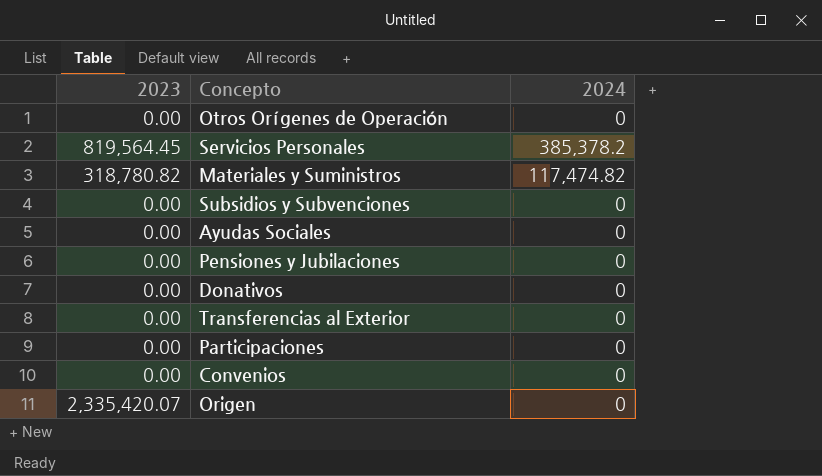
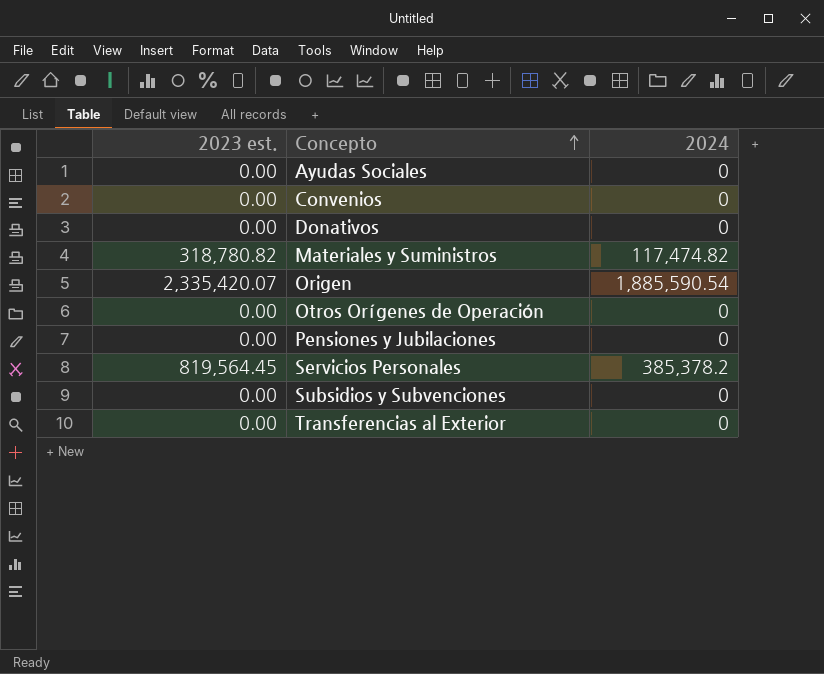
row order: none -> Concepto ascending
column name: 2023 -> 2023 est.
row Participaciones: 0.00 | 0 -> none
Origen | 2024: 0 -> 1,885,590.54

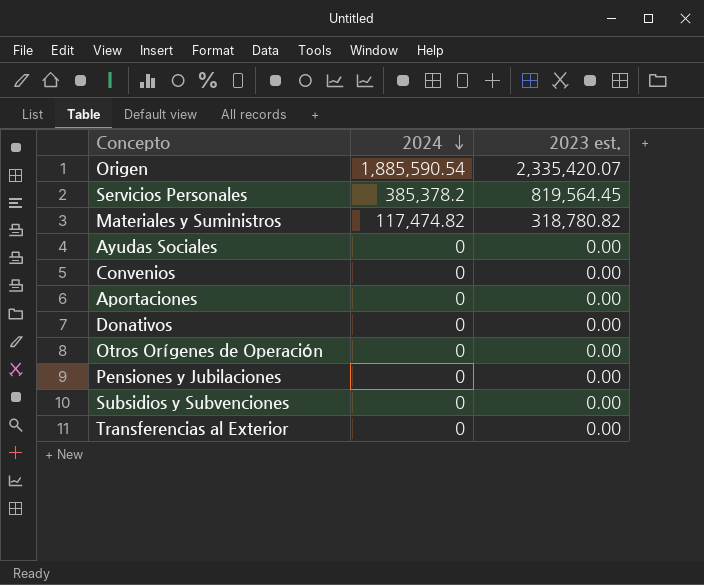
row order: Concepto ascending -> 2024 descending
column 2023 est. | position: 1 -> 3
row Aportaciones: none -> 0 | 0.00

